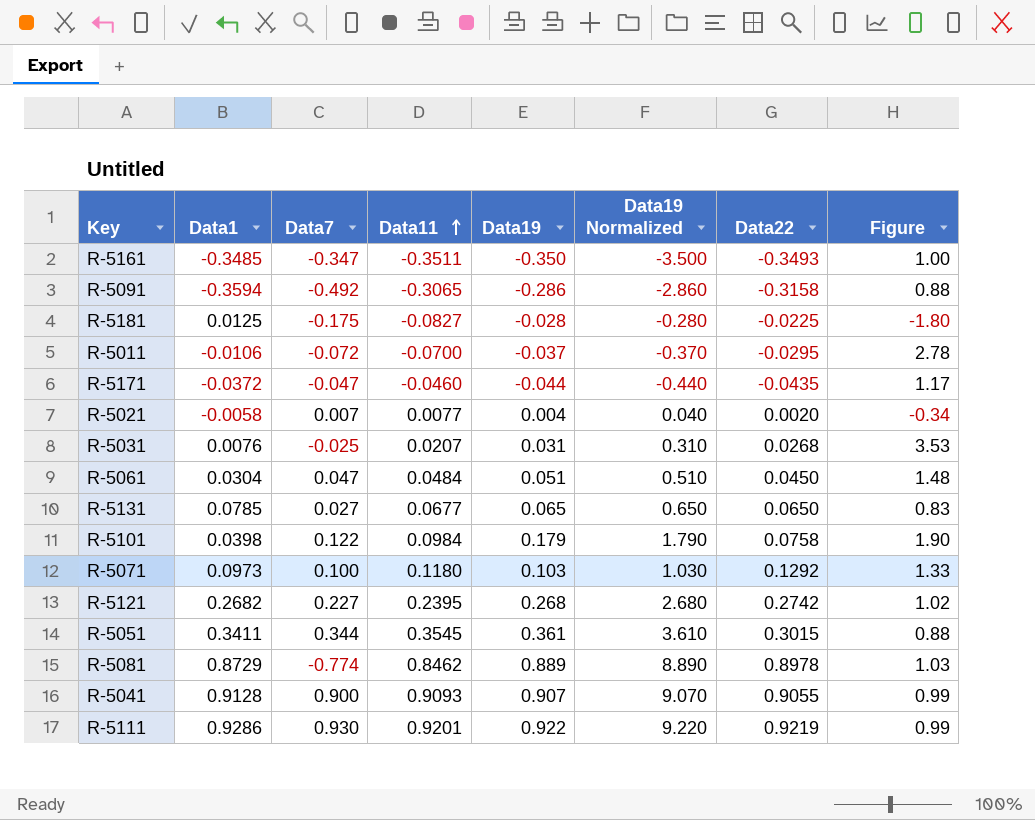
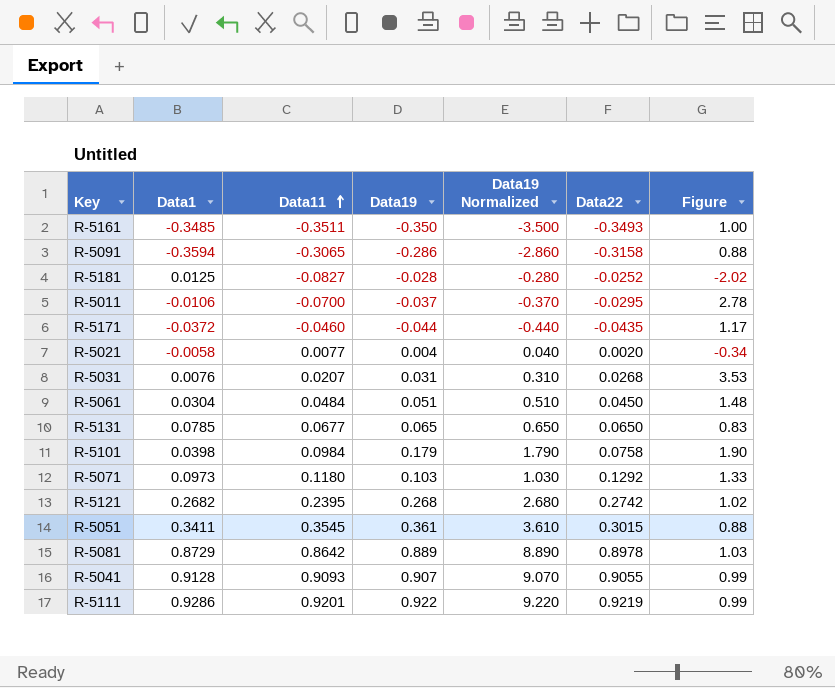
column Data7 | position: 3 -> none
R-5181 | Data22: -0.0225 -> -0.0252
R-5181 | Figure: -1.80 -> -2.02
R-5081 | Data11: 0.8462 -> 0.8642

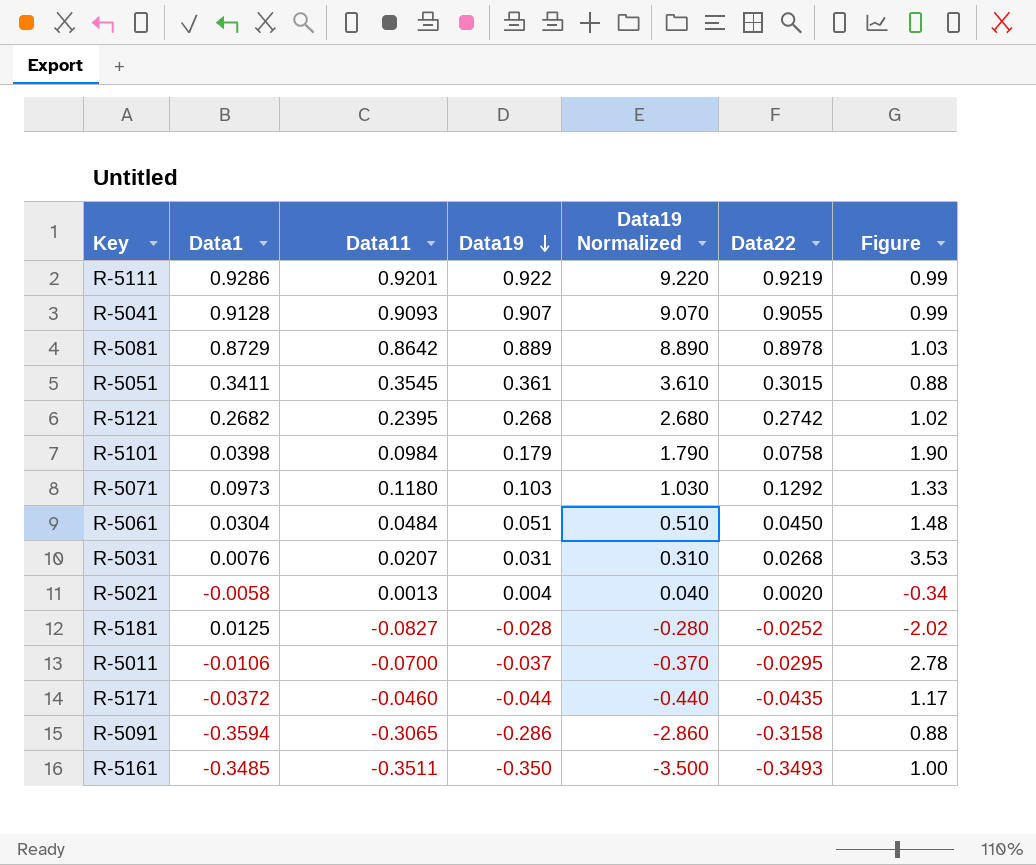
row order: Data11 ascending -> Data19 descending
row R-5131: 0.0785 | 0.0677 | 0.065 | 0.650 | 0.0650 | 0.83 -> none
R-5021 | Data11: 0.0077 -> 0.0013

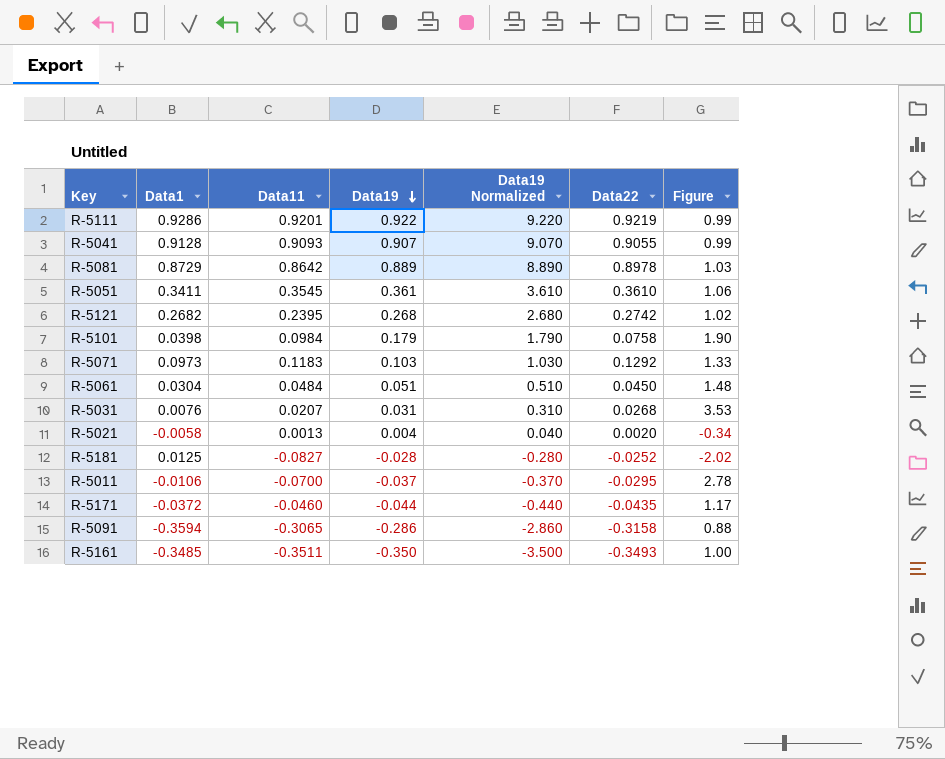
R-5051 | Data22: 0.3015 -> 0.3610
R-5051 | Figure: 0.88 -> 1.06
R-5071 | Data11: 0.1180 -> 0.1183

